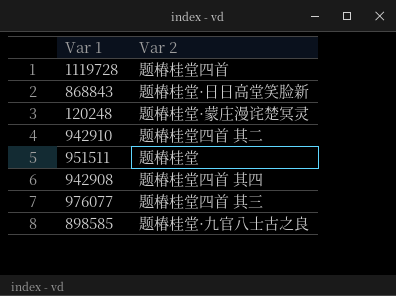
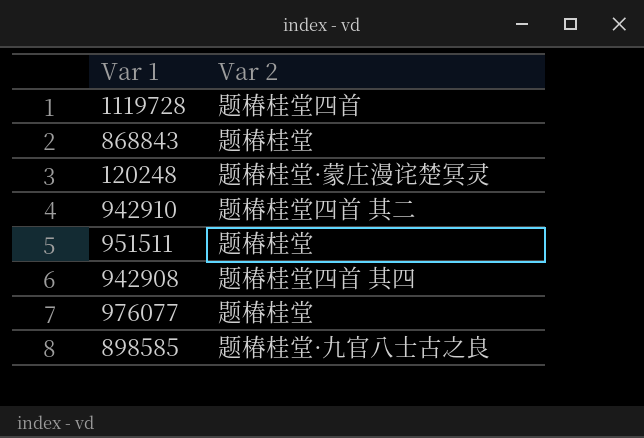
868843 | Var 2: 题椿桂堂·日日高堂笑脸新 -> 题椿桂堂
976077 | Var 2: 题椿桂堂四首 其三 -> 题椿桂堂

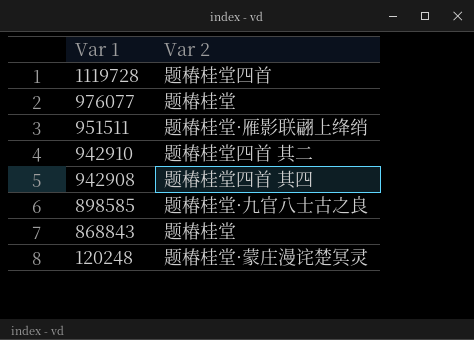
row order: none -> Var 1 descending
951511 | Var 2: 题椿桂堂 -> 题椿桂堂·雁影联翩上绛绡

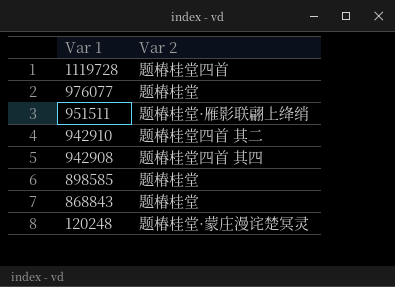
898585 | Var 2: 题椿桂堂·九官八士古之良 -> 题椿桂堂

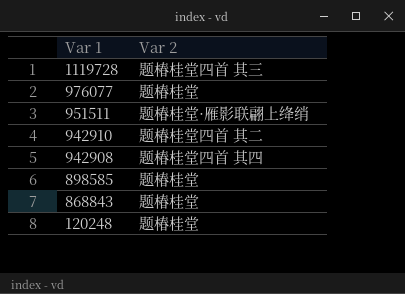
1119728 | Var 2: 题椿桂堂四首 -> 题椿桂堂四首 其三
120248 | Var 2: 题椿桂堂·蒙庄漫诧楚冥灵 -> 题椿桂堂

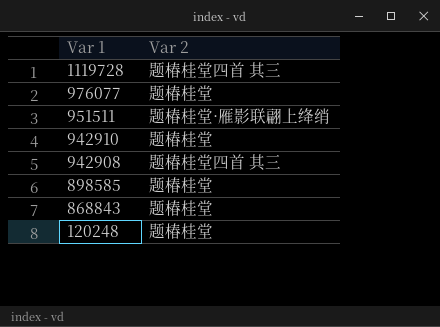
942910 | Var 2: 题椿桂堂四首 其二 -> 题椿桂堂
942908 | Var 2: 题椿桂堂四首 其四 -> 题椿桂堂四首 其三

